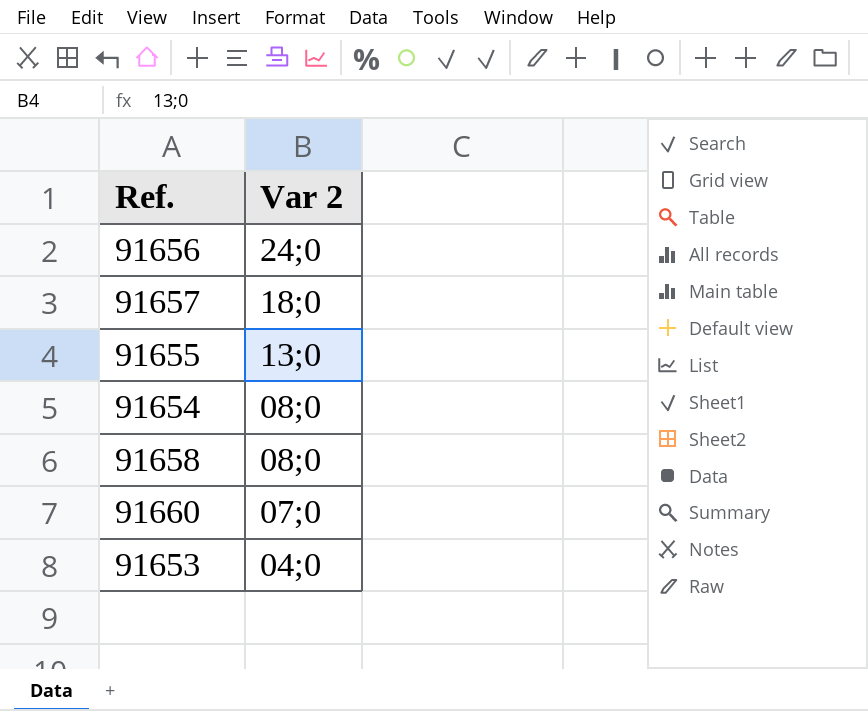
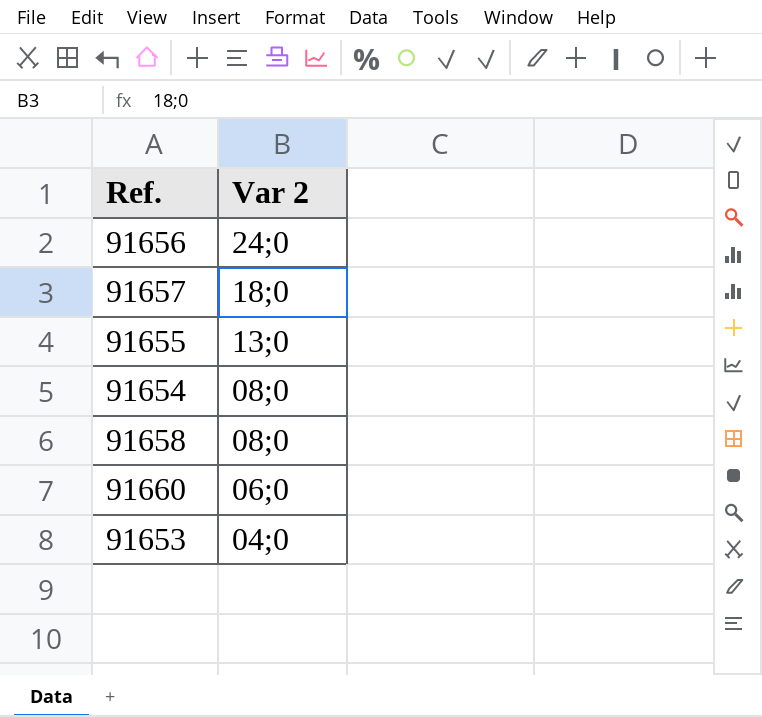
91660 | Var 2: 07;0 -> 06;0

